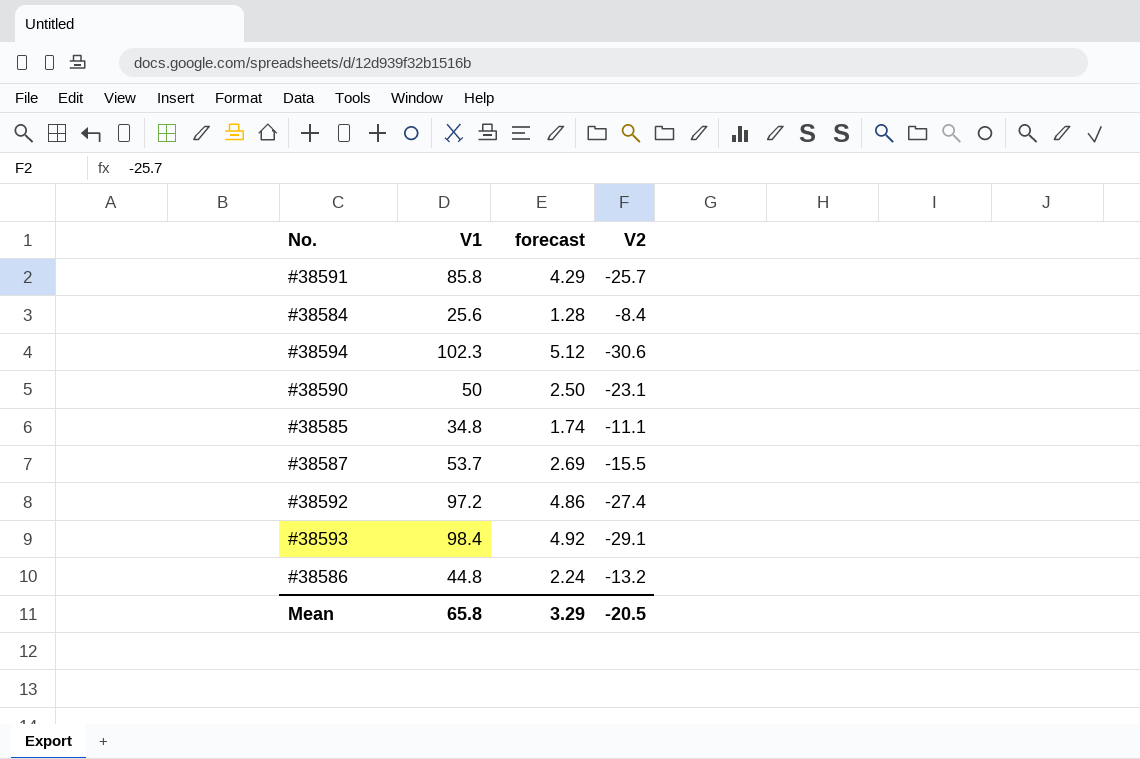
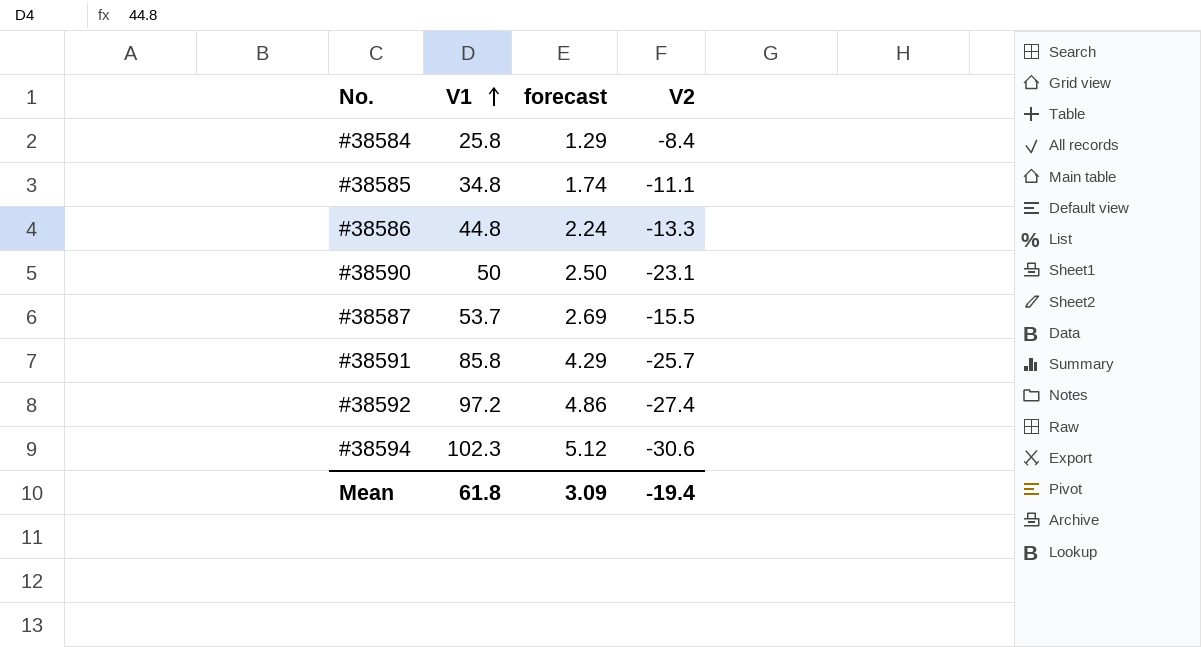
row order: none -> V1 ascending
row #38593: 98.4 | 4.92 | -29.1 -> none
#38584 | V1: 25.6 -> 25.8
#38584 | forecast: 1.28 -> 1.29
#38586 | V2: -13.2 -> -13.3
Mean | V1: 65.8 -> 61.8
Mean | forecast: 3.29 -> 3.09
Mean | V2: -20.5 -> -19.4

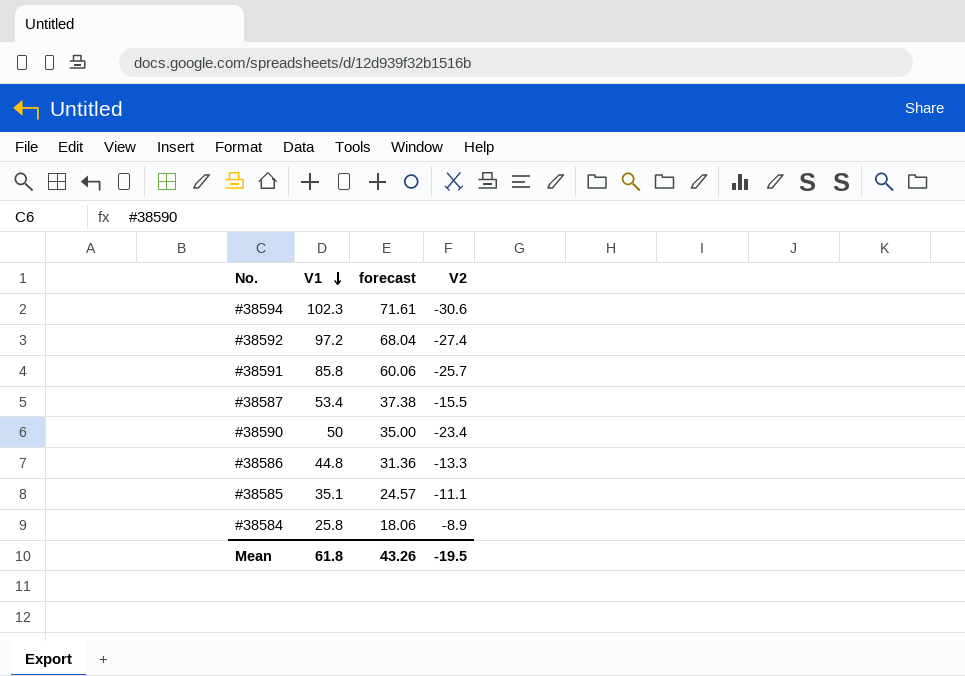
row order: V1 ascending -> V1 descending
column forecast | formula: [V1] * 0.05 -> [V1] * 0.7
#38587 | V1: 53.7 -> 53.4
#38590 | V2: -23.1 -> -23.4
#38585 | V1: 34.8 -> 35.1
#38584 | V2: -8.4 -> -8.9
Mean | forecast: 3.09 -> 43.26
Mean | V2: -19.4 -> -19.5

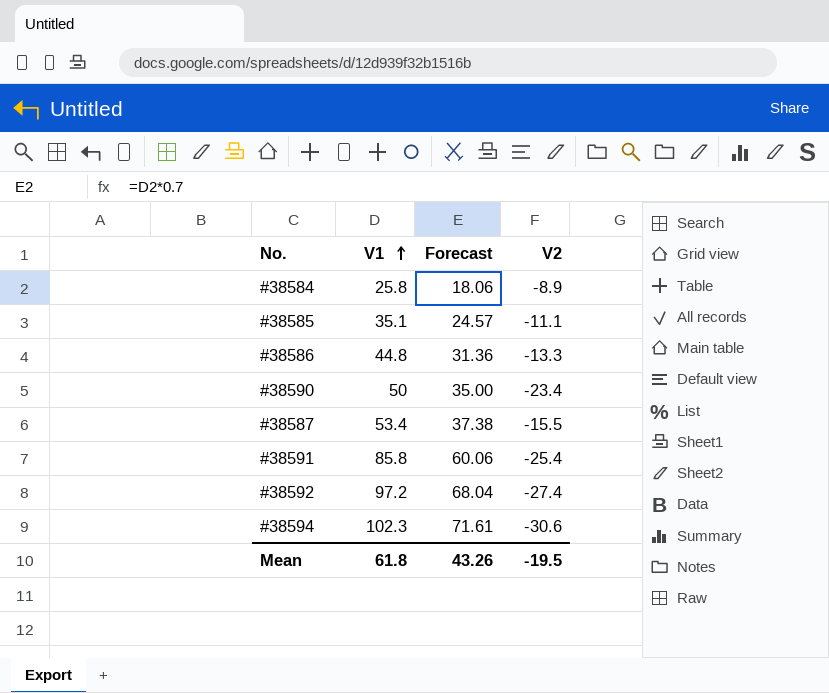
row order: V1 descending -> V1 ascending
column name: forecast -> Forecast
#38591 | V2: -25.7 -> -25.4

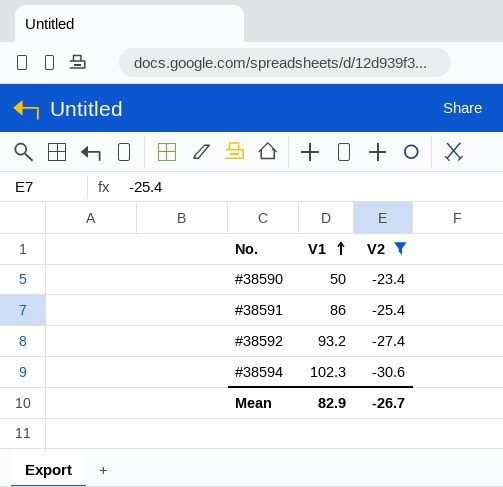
filter: none -> V2 <= -23.4
column Forecast | formula: [V1] * 0.7 -> none
#38591 | V1: 85.8 -> 86
#38592 | V1: 97.2 -> 93.2
Mean | V1: 61.8 -> 82.9
Mean | V2: -19.5 -> -26.7

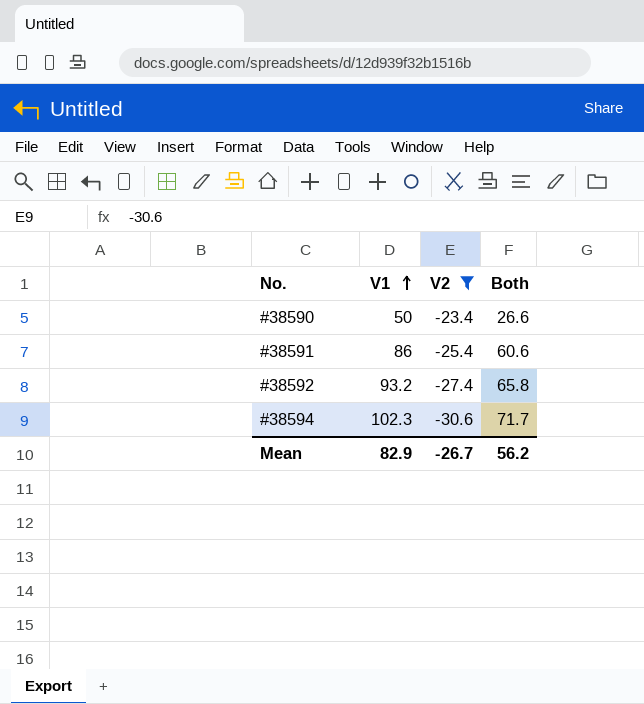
column Both | formula: none -> [V1] + [V2]

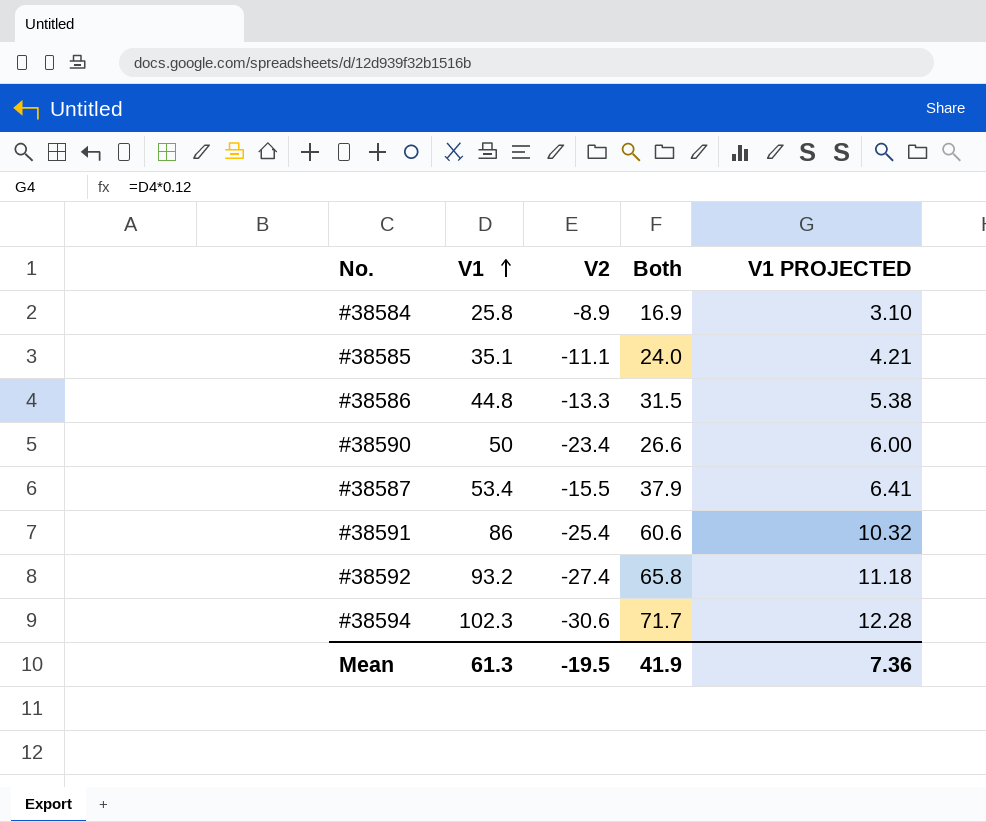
filter: V2 <= -23.4 -> none
column V1 PROJECTED | formula: none -> [V1] * 0.12
Mean | V1: 82.9 -> 61.3
Mean | V2: -26.7 -> -19.5
Mean | Both: 56.2 -> 41.9

